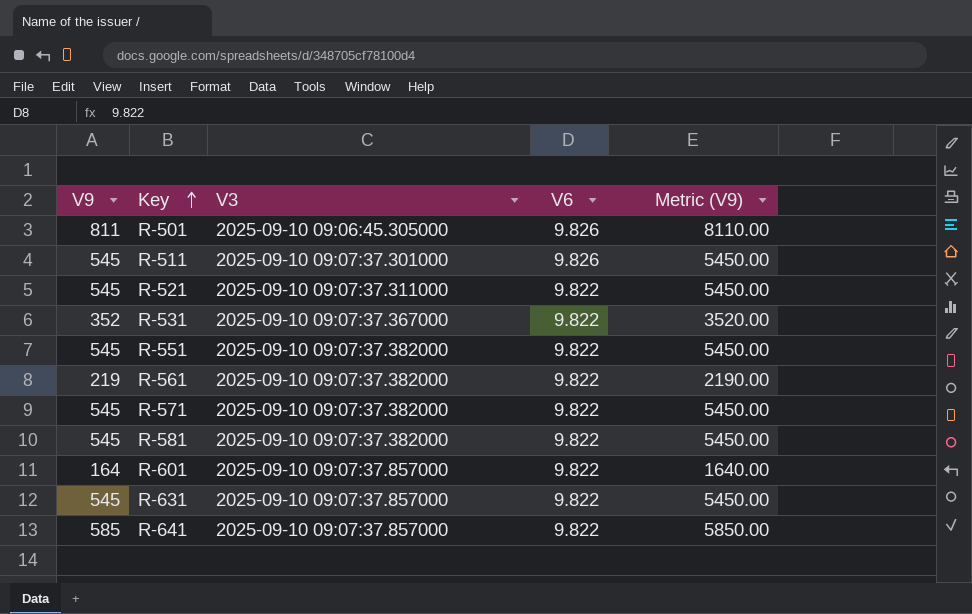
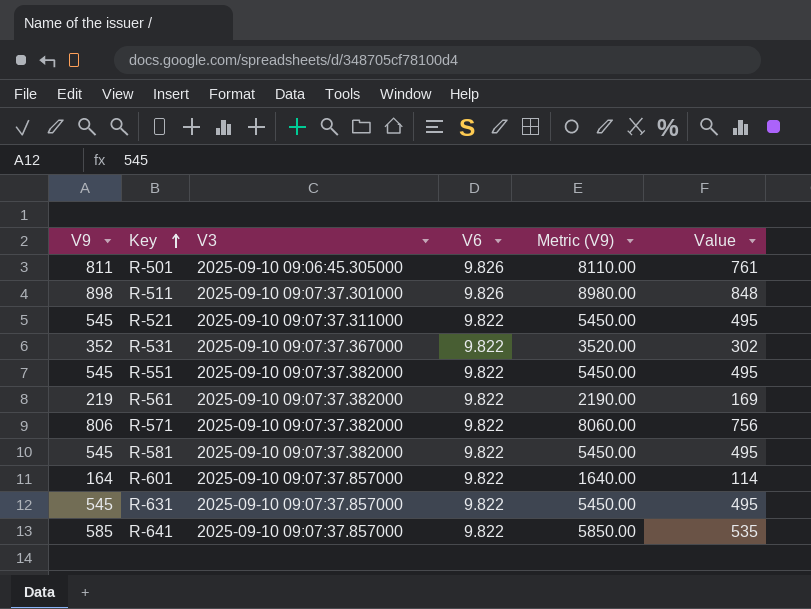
column Value | formula: none -> [V9] - 50
R-511 | V9: 545 -> 898
R-511 | Metric (V9): 5450.00 -> 8980.00
R-571 | V9: 545 -> 806
R-571 | Metric (V9): 5450.00 -> 8060.00

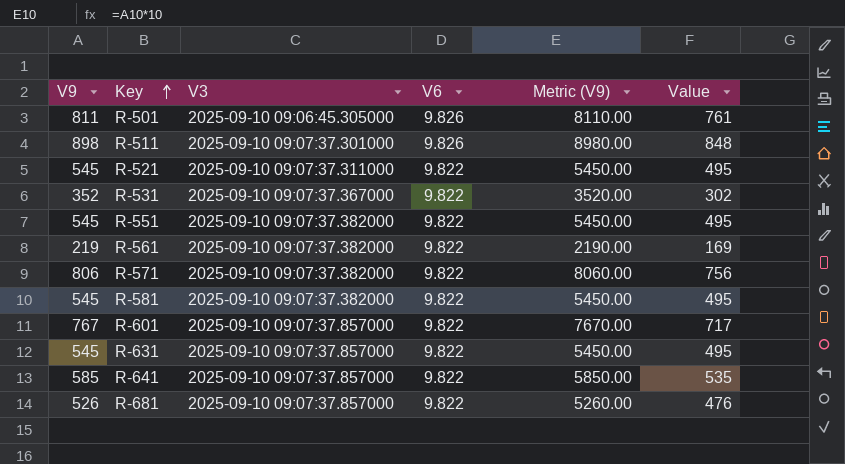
R-601 | V9: 164 -> 767
R-601 | Metric (V9): 1640.00 -> 7670.00
R-601 | Value: 114 -> 717
row R-681: none -> 526 | 2025-09-10 09:07:37.857000 | 9.822 | 5260.00 | 476

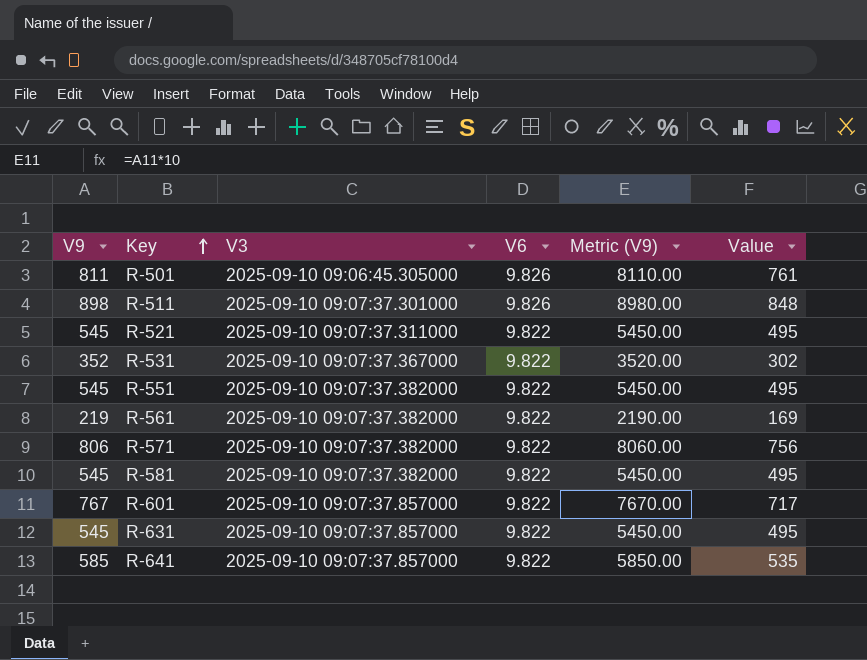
row R-681: 526 | 2025-09-10 09:07:37.857000 | 9.822 | 5260.00 | 476 -> none

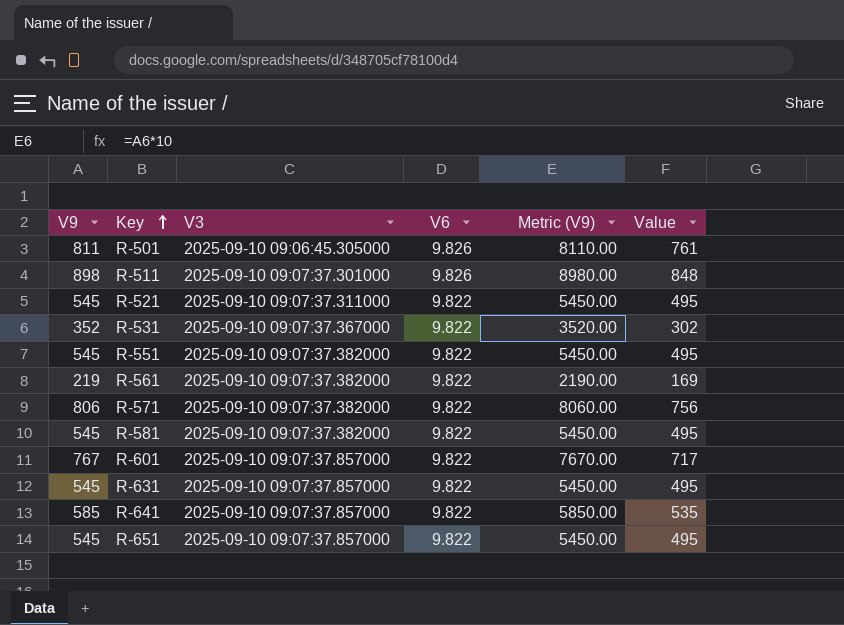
row R-651: none -> 545 | 2025-09-10 09:07:37.857000 | 9.822 | 5450.00 | 495

